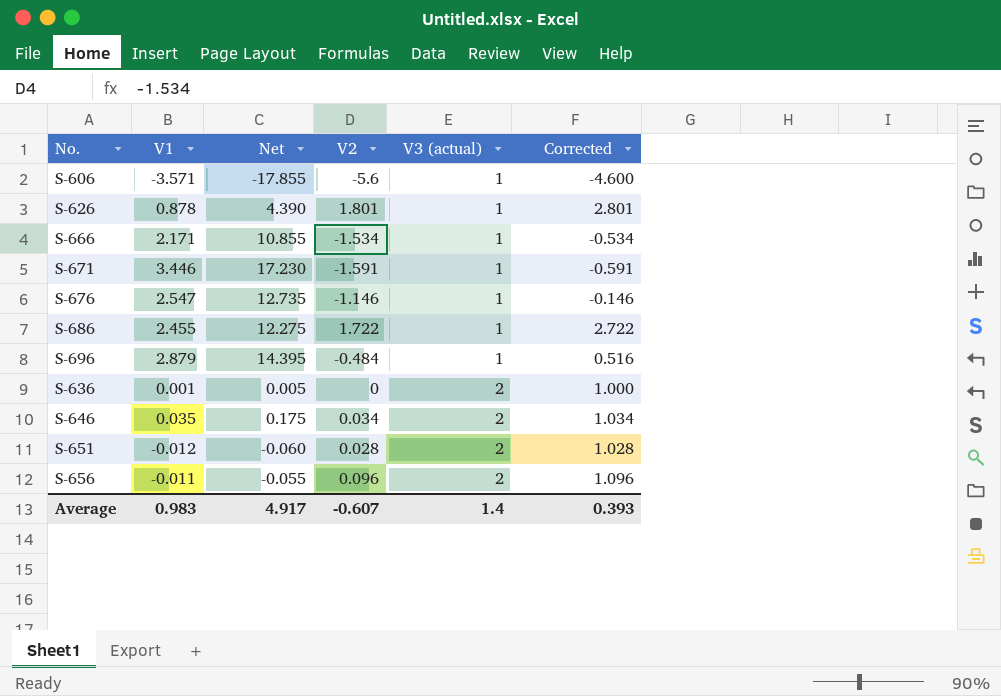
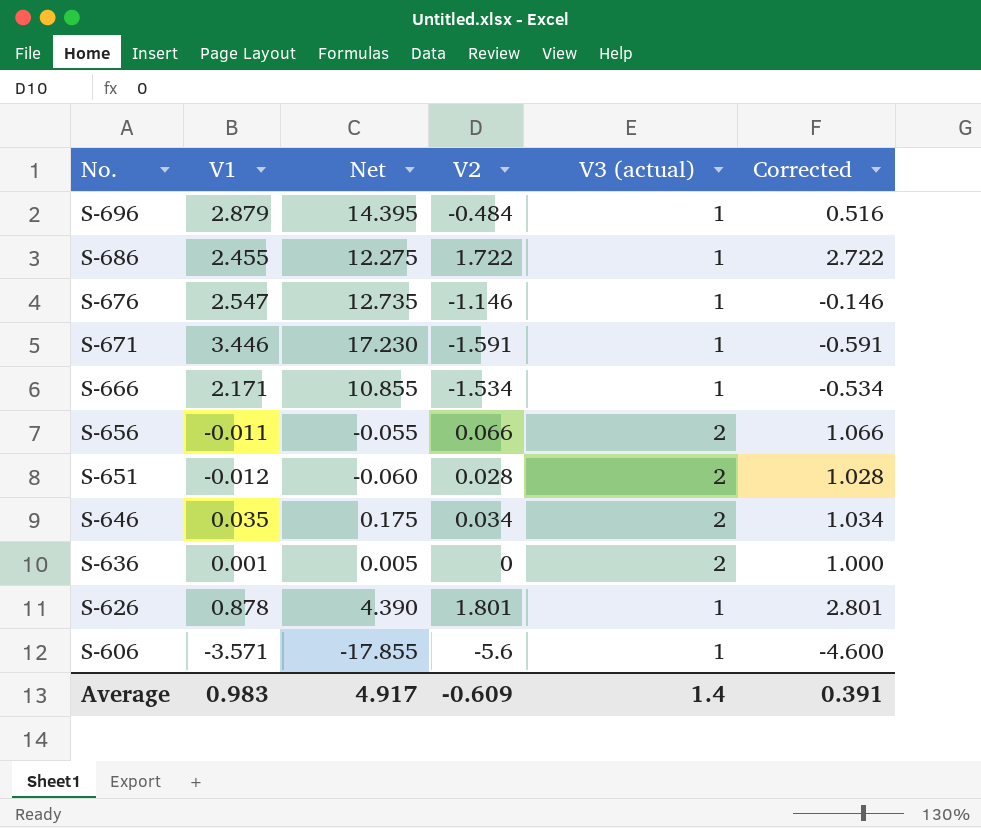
row order: V3 (actual) ascending -> No. descending
S-656 | V2: 0.096 -> 0.066
S-656 | Corrected: 1.096 -> 1.066
Average | V2: -0.607 -> -0.609
Average | Corrected: 0.393 -> 0.391

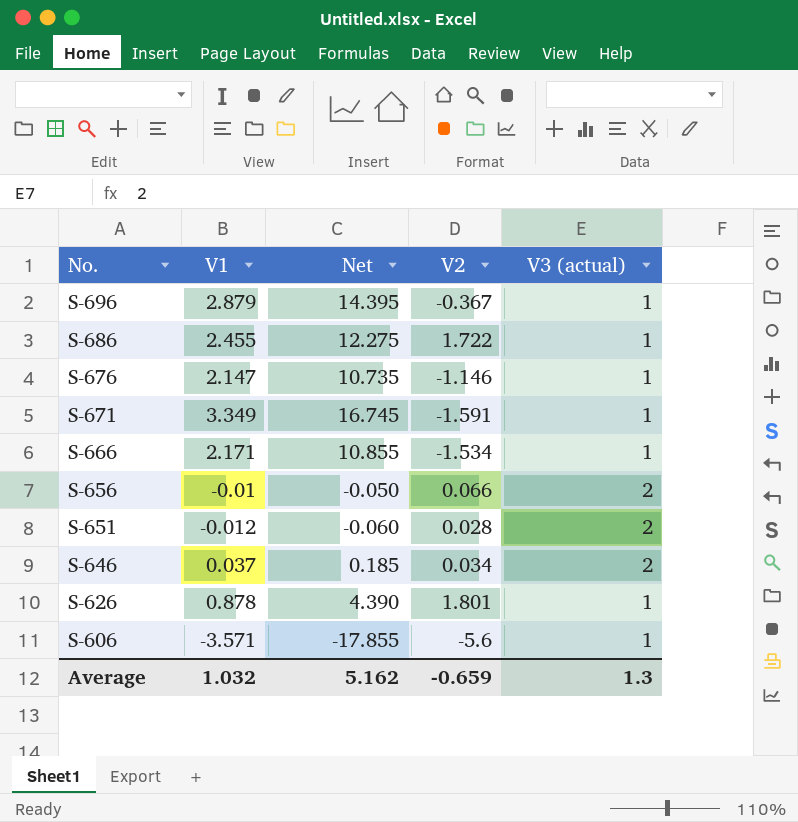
column Corrected | formula: [V2] + 1 -> none
row S-636: 0.001 | 0.005 | 0 | 2 | 1.000 -> none
S-696 | V2: -0.484 -> -0.367
S-676 | V1: 2.547 -> 2.147
S-676 | Net: 12.735 -> 10.735
S-671 | V1: 3.446 -> 3.349
S-671 | Net: 17.230 -> 16.745
S-656 | V1: -0.011 -> -0.01
S-656 | Net: -0.055 -> -0.050
S-646 | V1: 0.035 -> 0.037
S-646 | Net: 0.175 -> 0.185
Average | V1: 0.983 -> 1.032
Average | Net: 4.917 -> 5.162
Average | V2: -0.609 -> -0.659
Average | V3 (actual): 1.4 -> 1.3

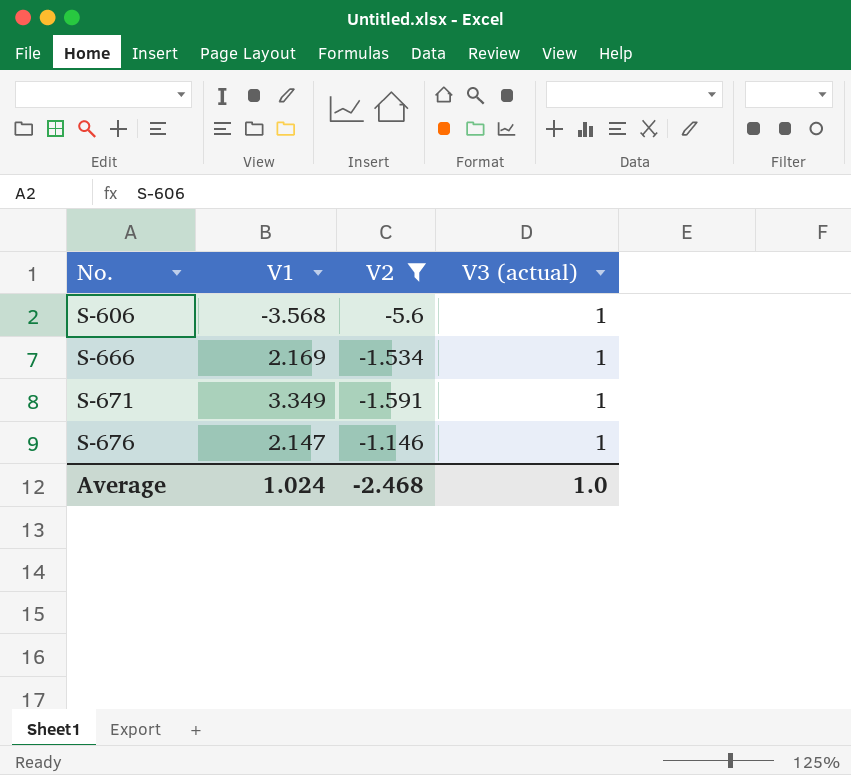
filter: none -> V2 <= -1.146
row order: No. descending -> No. ascending
column Net | formula: [V1] * 5 -> none
S-606 | V1: -3.571 -> -3.568
S-666 | V1: 2.171 -> 2.169
Average | V1: 1.032 -> 1.024
Average | V2: -0.659 -> -2.468
Average | V3 (actual): 1.3 -> 1.0

